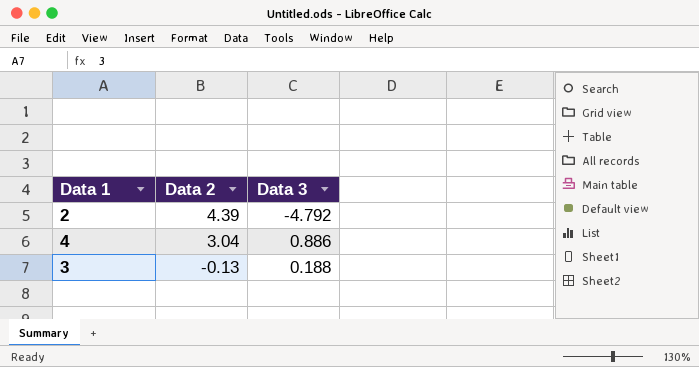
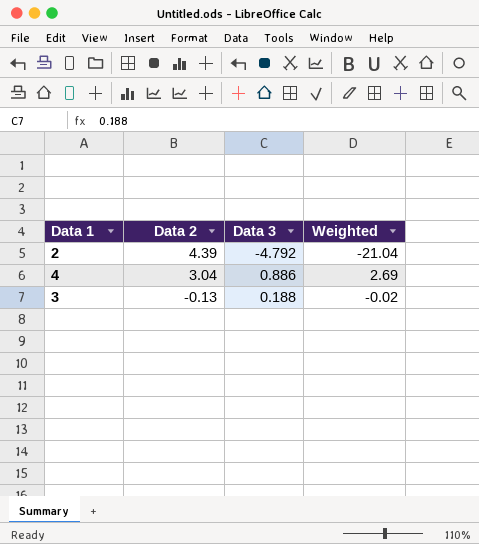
column Weighted | formula: none -> [Data 2] * [Data 3]

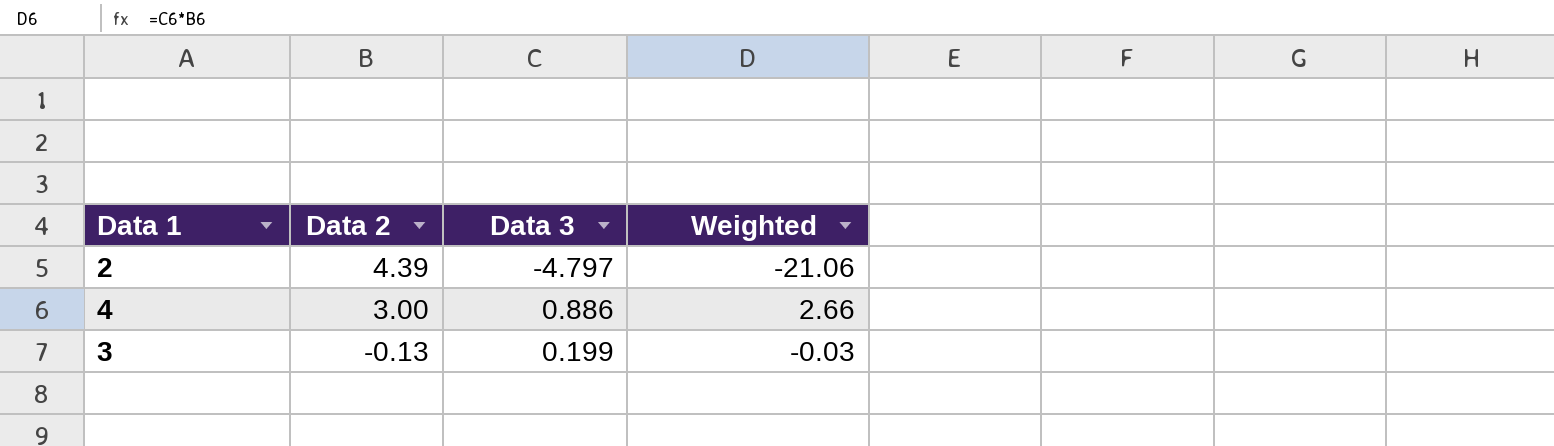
2 | Data 3: -4.792 -> -4.797
2 | Weighted: -21.04 -> -21.06
4 | Data 2: 3.04 -> 3.00
4 | Weighted: 2.69 -> 2.66
3 | Data 3: 0.188 -> 0.199
3 | Weighted: -0.02 -> -0.03

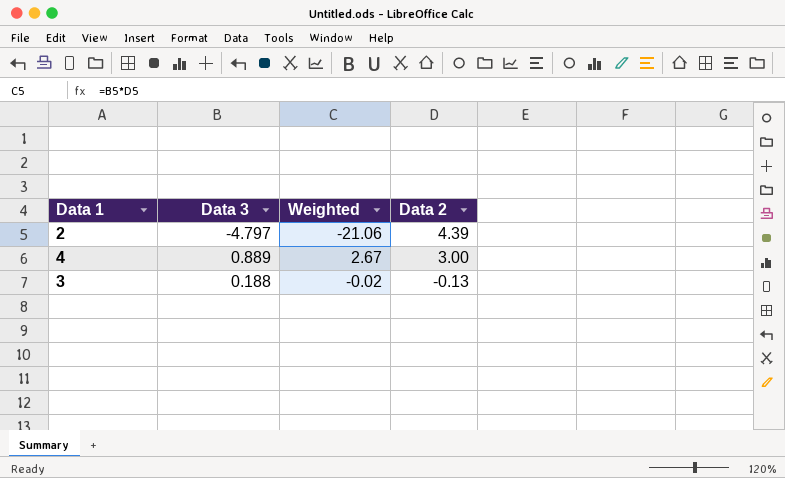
column Data 2 | position: 2 -> 4
4 | Data 3: 0.886 -> 0.889
4 | Weighted: 2.66 -> 2.67
3 | Data 3: 0.199 -> 0.188
3 | Weighted: -0.03 -> -0.02

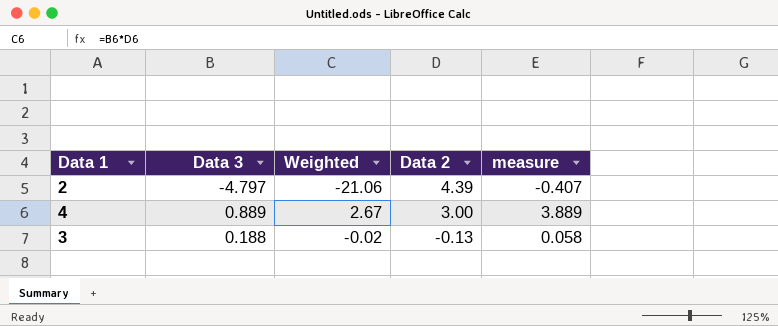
column measure | formula: none -> [Data 3] + [Data 2]

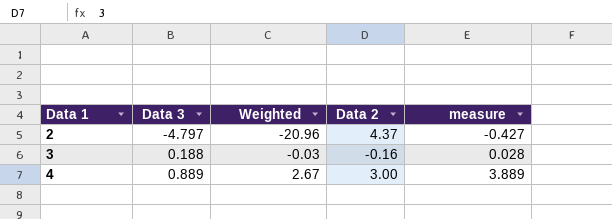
row order: Data 2 descending -> Data 1 ascending
2 | Weighted: -21.06 -> -20.96
2 | Data 2: 4.39 -> 4.37
2 | measure: -0.407 -> -0.427
3 | Weighted: -0.02 -> -0.03
3 | Data 2: -0.13 -> -0.16
3 | measure: 0.058 -> 0.028

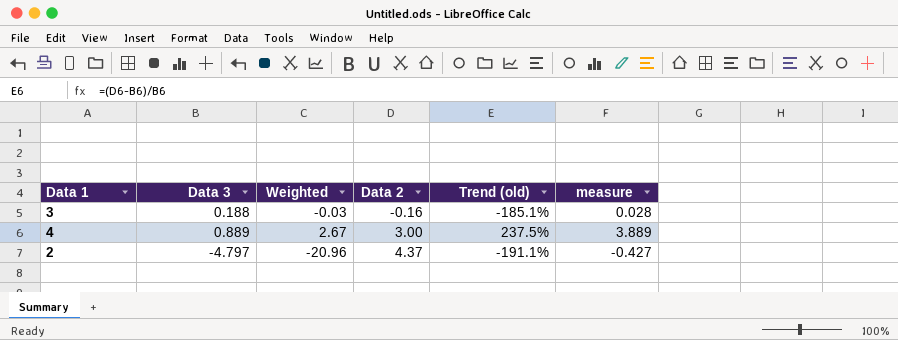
row order: Data 1 ascending -> Data 2 ascending
column Trend (old) | formula: none -> ([Data 2] - [Data 3]) / [Data 3]

